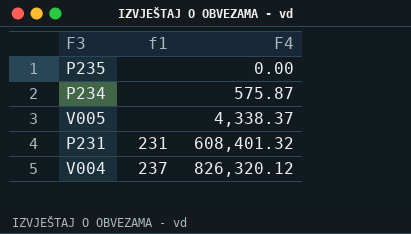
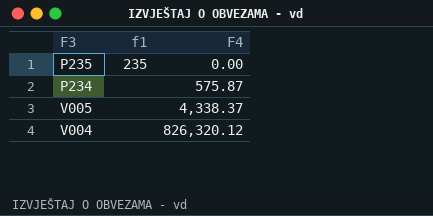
row P231: 231 | 608,401.32 -> none
P235 | f1: none -> 235
V004 | f1: 237 -> none

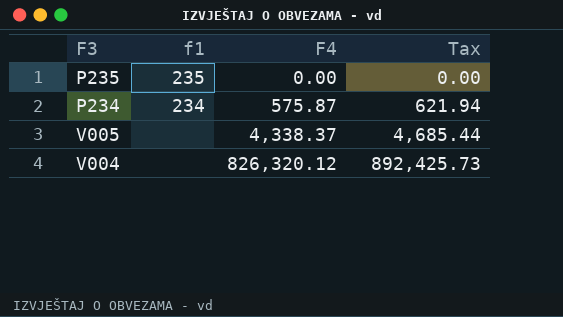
column Tax | formula: none -> [F4] * 1.08
P234 | f1: none -> 234

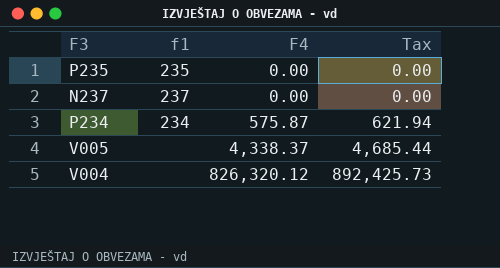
row N237: none -> 237 | 0.00 | 0.00

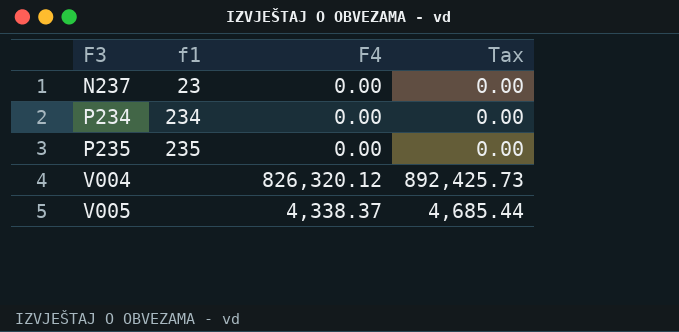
row order: F4 ascending -> F3 ascending
N237 | f1: 237 -> 23
P234 | F4: 575.87 -> 0.00
P234 | Tax: 621.94 -> 0.00

